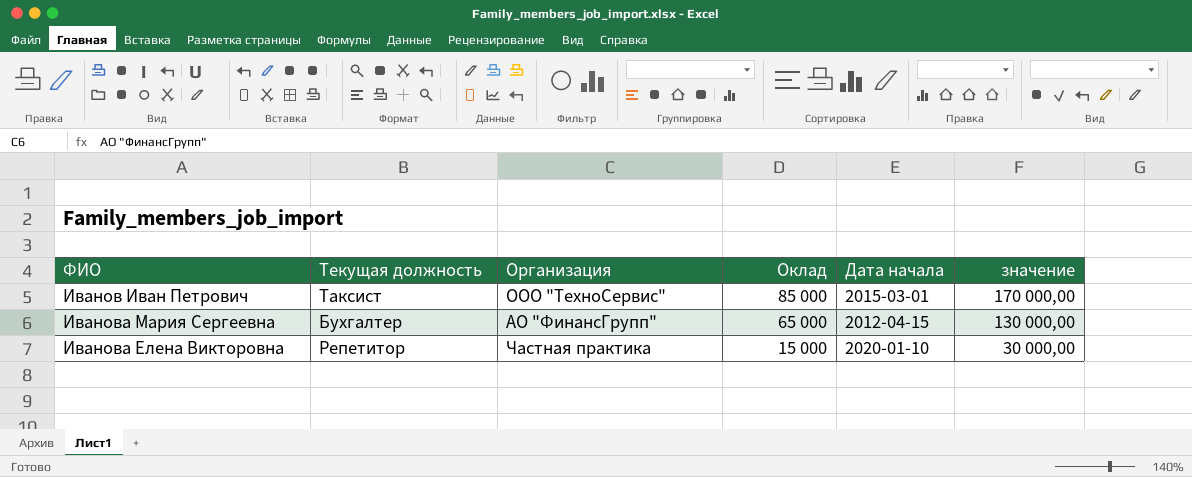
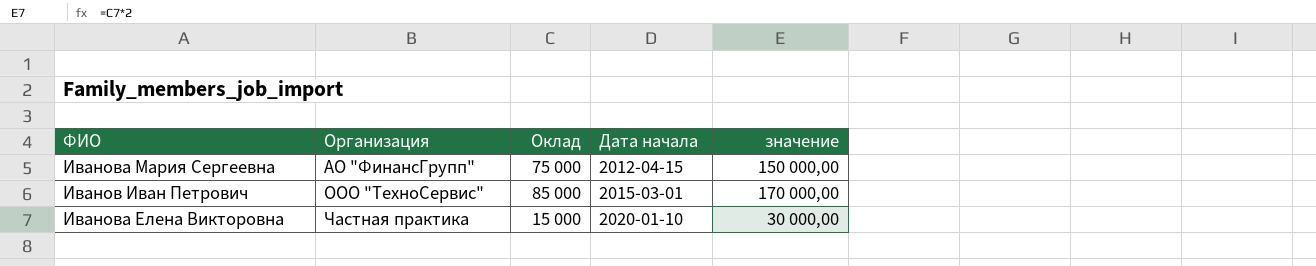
row order: Оклад descending -> Организация ascending
column Текущая должность | position: 2 -> none
Иванова Мария Сергеевна | Оклад: 65 000 -> 75 000
Иванова Мария Сергеевна | значение: 130 000,00 -> 150 000,00

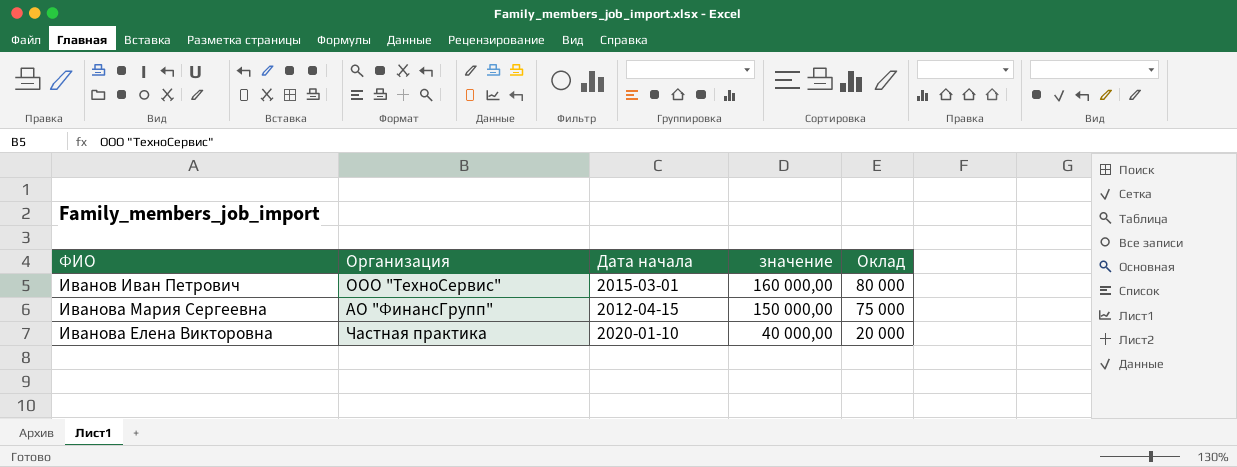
row order: Организация ascending -> значение descending
column Оклад | position: 3 -> 5
Иванов Иван Петрович | значение: 170 000,00 -> 160 000,00
Иванов Иван Петрович | Оклад: 85 000 -> 80 000
Иванова Елена Викторовна | значение: 30 000,00 -> 40 000,00
Иванова Елена Викторовна | Оклад: 15 000 -> 20 000

